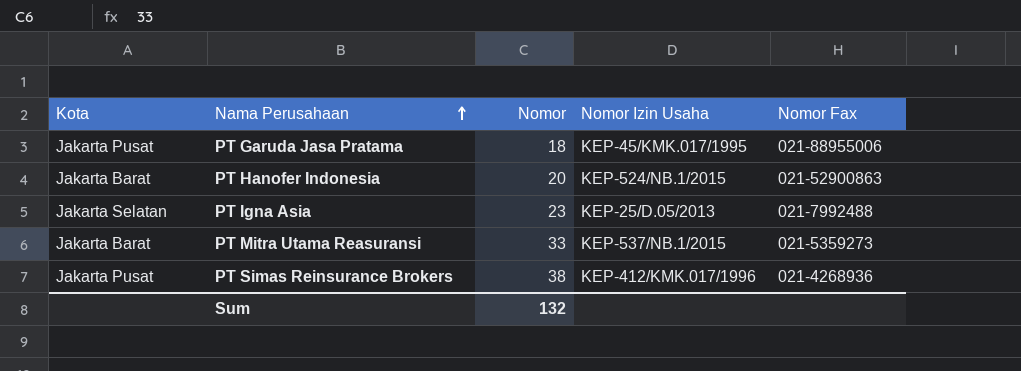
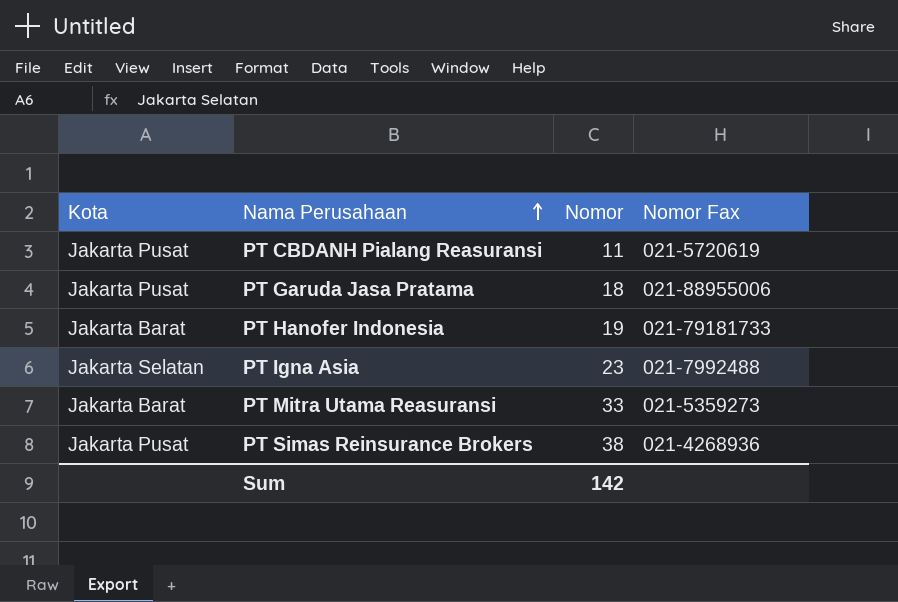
column Nomor Izin Usaha | position: 4 -> none
row PT CBDANH Pialang Reasuransi: none -> Jakarta Pusat | 11 | 021-5720619
PT Hanofer Indonesia | Nomor: 20 -> 19
PT Hanofer Indonesia | Nomor Fax: 021-52900863 -> 021-79181733
Sum | Nomor: 132 -> 142

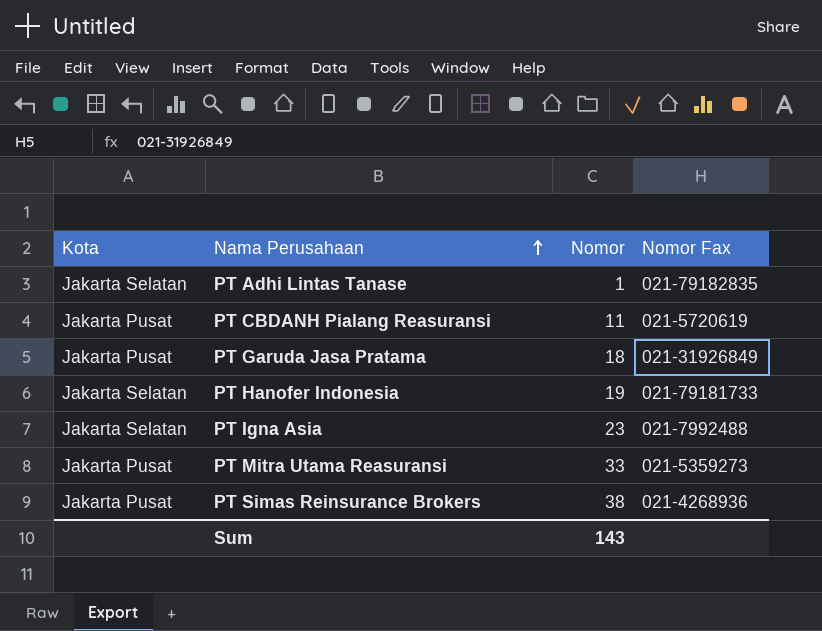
row PT Adhi Lintas Tanase: none -> Jakarta Selatan | 1 | 021-79182835
PT Garuda Jasa Pratama | Nomor Fax: 021-88955006 -> 021-31926849
PT Hanofer Indonesia | Kota: Jakarta Barat -> Jakarta Selatan
PT Mitra Utama Reasuransi | Kota: Jakarta Barat -> Jakarta Pusat
Sum | Nomor: 142 -> 143

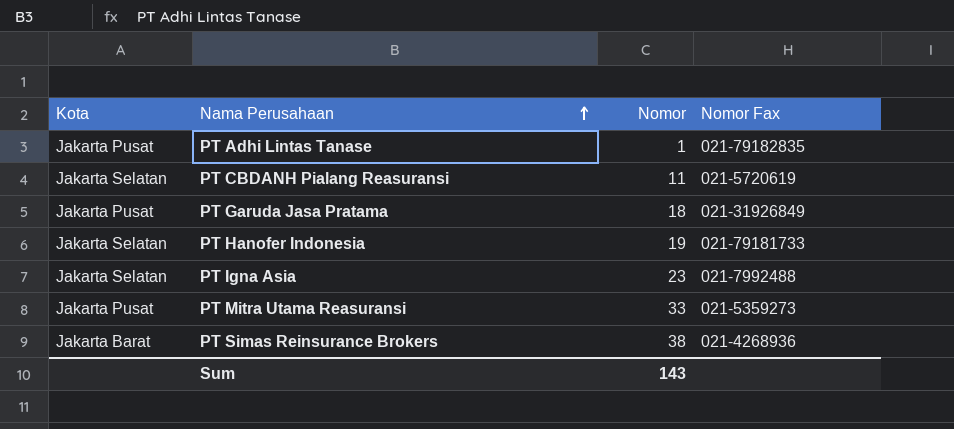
PT Adhi Lintas Tanase | Kota: Jakarta Selatan -> Jakarta Pusat
PT CBDANH Pialang Reasuransi | Kota: Jakarta Pusat -> Jakarta Selatan
PT Simas Reinsurance Brokers | Kota: Jakarta Pusat -> Jakarta Barat

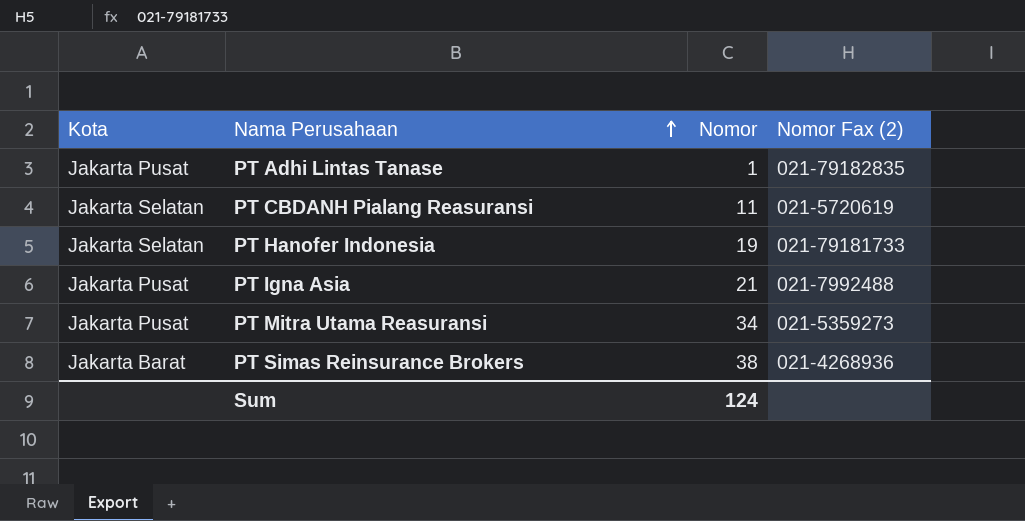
column name: Nomor Fax -> Nomor Fax (2)
row PT Garuda Jasa Pratama: Jakarta Pusat | 18 | 021-31926849 -> none
PT Igna Asia | Kota: Jakarta Selatan -> Jakarta Pusat
PT Igna Asia | Nomor: 23 -> 21
PT Mitra Utama Reasuransi | Nomor: 33 -> 34
Sum | Nomor: 143 -> 124

